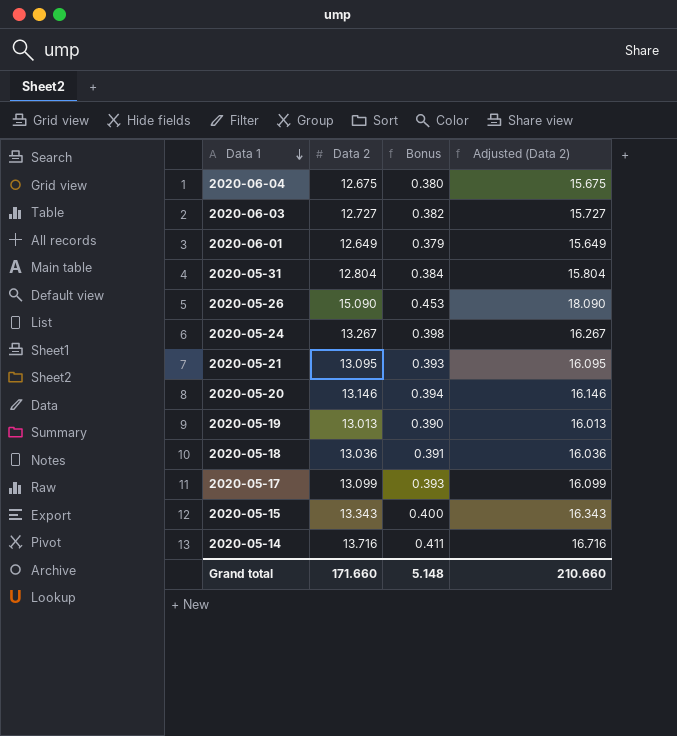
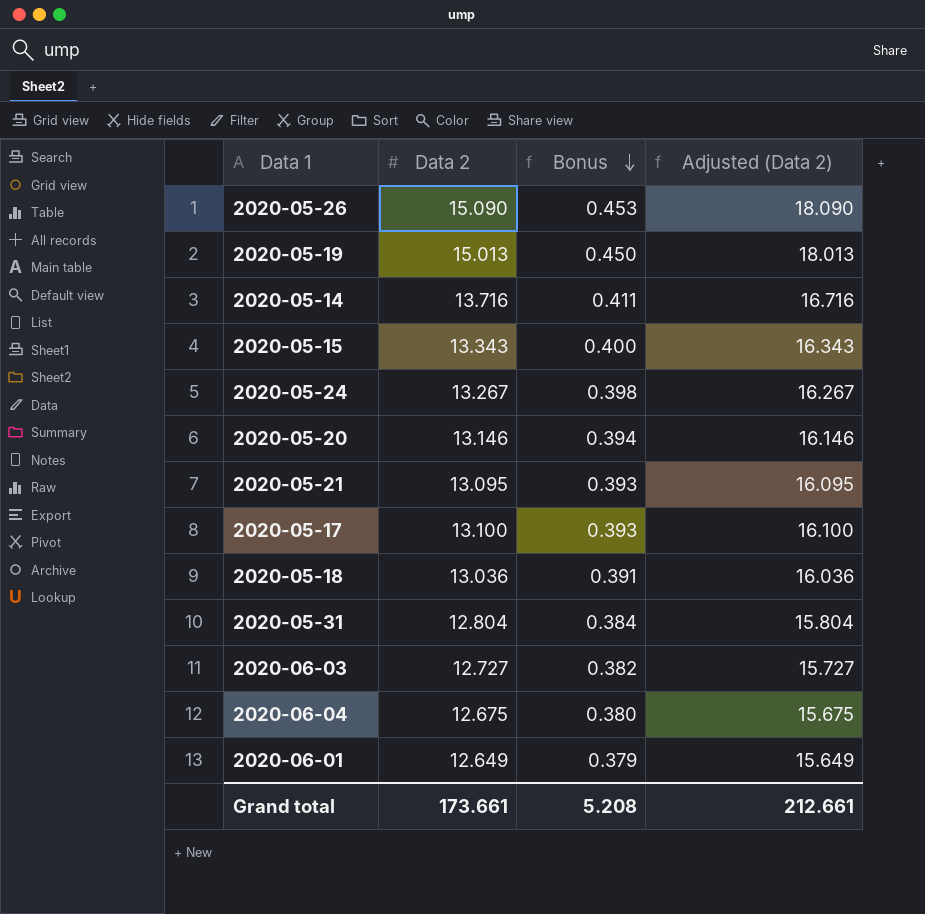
row order: Data 1 descending -> Bonus descending
2020-05-19 | Data 2: 13.013 -> 15.013
2020-05-19 | Bonus: 0.390 -> 0.450
2020-05-19 | Adjusted (Data 2): 16.013 -> 18.013
2020-05-17 | Data 2: 13.099 -> 13.100
2020-05-17 | Adjusted (Data 2): 16.099 -> 16.100
Grand total | Data 2: 171.660 -> 173.661
Grand total | Bonus: 5.148 -> 5.208
Grand total | Adjusted (Data 2): 210.660 -> 212.661

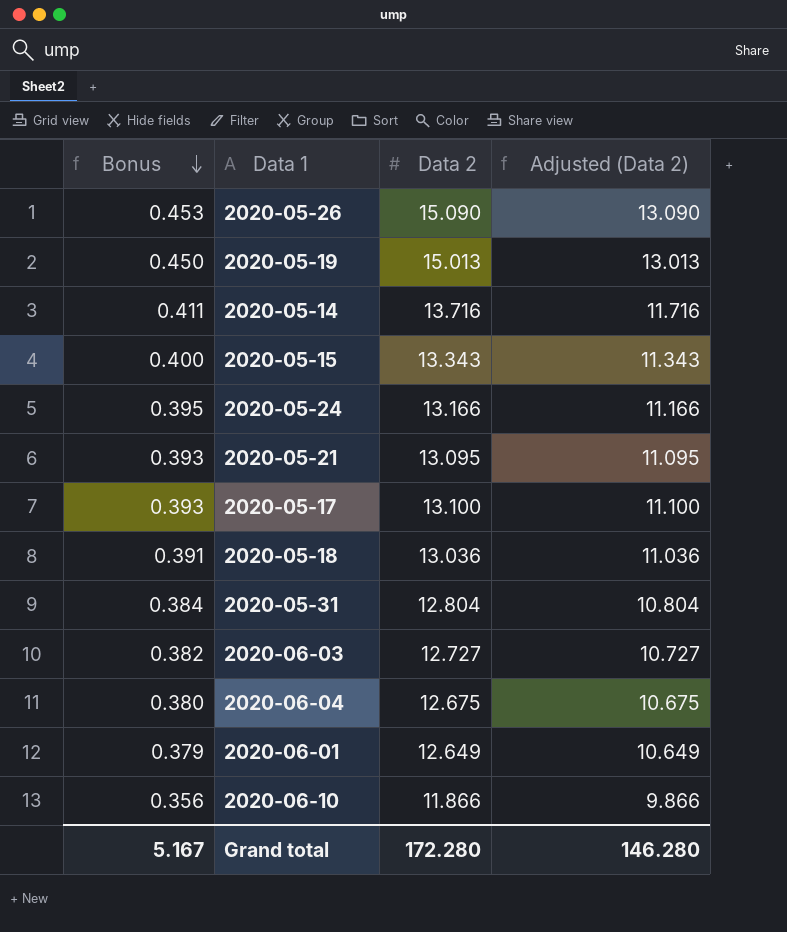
column Bonus | position: 3 -> 1
column Adjusted (Data 2) | formula: [Data 2] + 3 -> [Data 2] - 2
row 2020-05-20: 13.146 | 0.394 | 16.146 -> none
2020-05-24 | Bonus: 0.398 -> 0.395
2020-05-24 | Data 2: 13.267 -> 13.166
row 2020-06-10: none -> 0.356 | 11.866 | 9.866
Grand total | Bonus: 5.208 -> 5.167
Grand total | Data 2: 173.661 -> 172.280
Grand total | Adjusted (Data 2): 212.661 -> 146.280

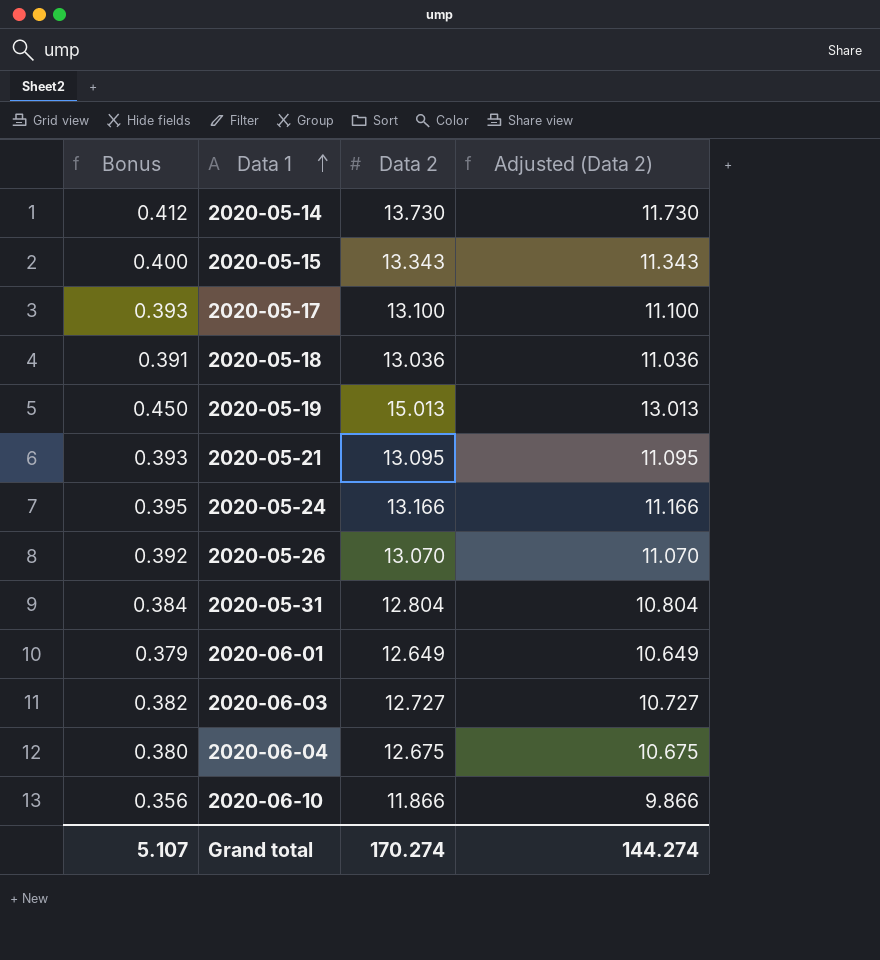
row order: Bonus descending -> Data 1 ascending
2020-05-14 | Bonus: 0.411 -> 0.412
2020-05-14 | Data 2: 13.716 -> 13.730
2020-05-14 | Adjusted (Data 2): 11.716 -> 11.730
2020-05-26 | Bonus: 0.453 -> 0.392
2020-05-26 | Data 2: 15.090 -> 13.070
2020-05-26 | Adjusted (Data 2): 13.090 -> 11.070
Grand total | Bonus: 5.167 -> 5.107
Grand total | Data 2: 172.280 -> 170.274
Grand total | Adjusted (Data 2): 146.280 -> 144.274

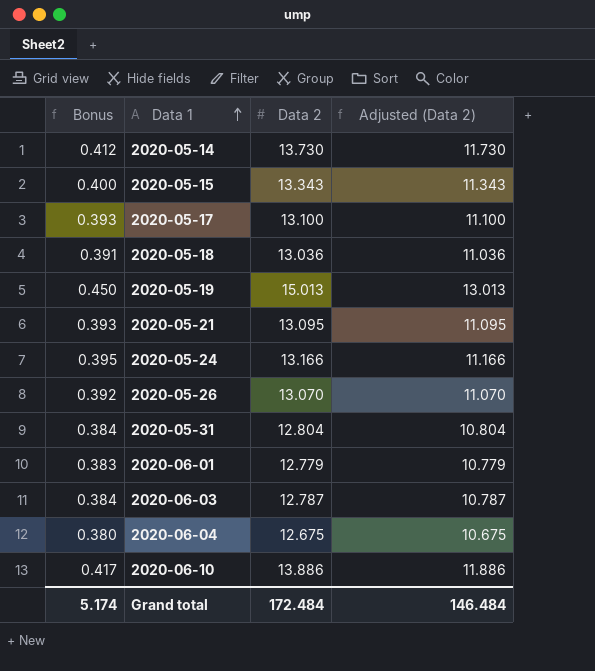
2020-06-01 | Bonus: 0.379 -> 0.383
2020-06-01 | Data 2: 12.649 -> 12.779
2020-06-01 | Adjusted (Data 2): 10.649 -> 10.779
2020-06-03 | Bonus: 0.382 -> 0.384
2020-06-03 | Data 2: 12.727 -> 12.787
2020-06-03 | Adjusted (Data 2): 10.727 -> 10.787
2020-06-10 | Bonus: 0.356 -> 0.417
2020-06-10 | Data 2: 11.866 -> 13.886
2020-06-10 | Adjusted (Data 2): 9.866 -> 11.886
Grand total | Bonus: 5.107 -> 5.174
Grand total | Data 2: 170.274 -> 172.484
Grand total | Adjusted (Data 2): 144.274 -> 146.484

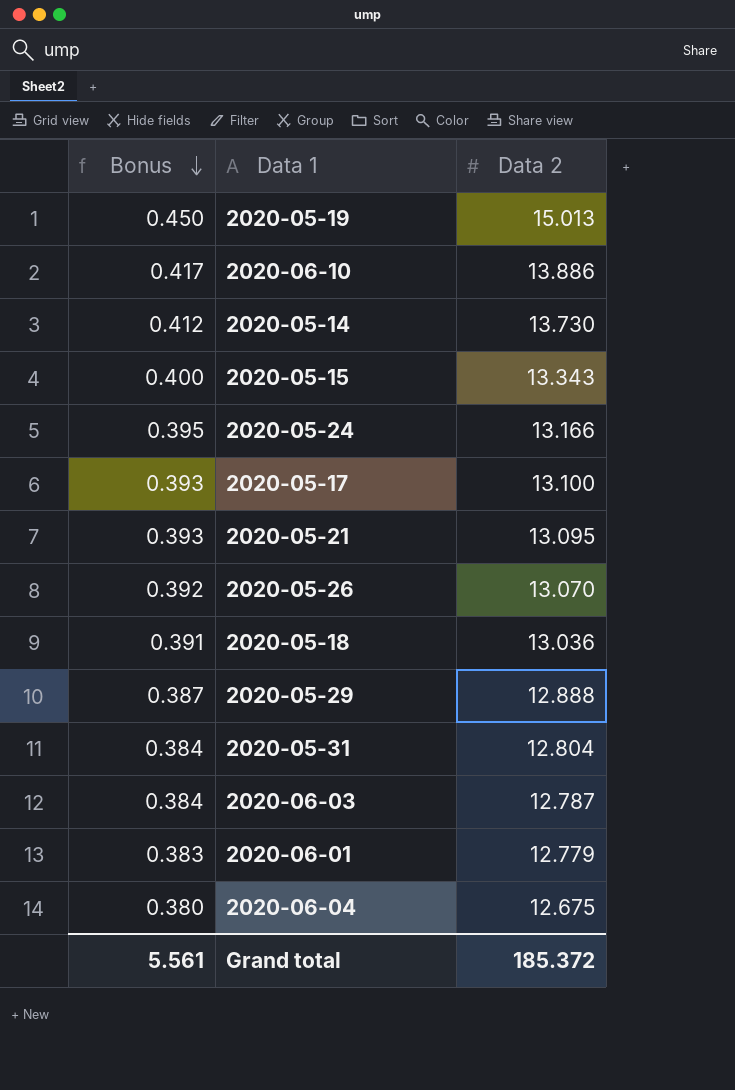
row order: Data 1 ascending -> Bonus descending
column Adjusted (Data 2) | formula: [Data 2] - 2 -> none
row 2020-05-29: none -> 0.387 | 12.888
Grand total | Bonus: 5.174 -> 5.561
Grand total | Data 2: 172.484 -> 185.372

